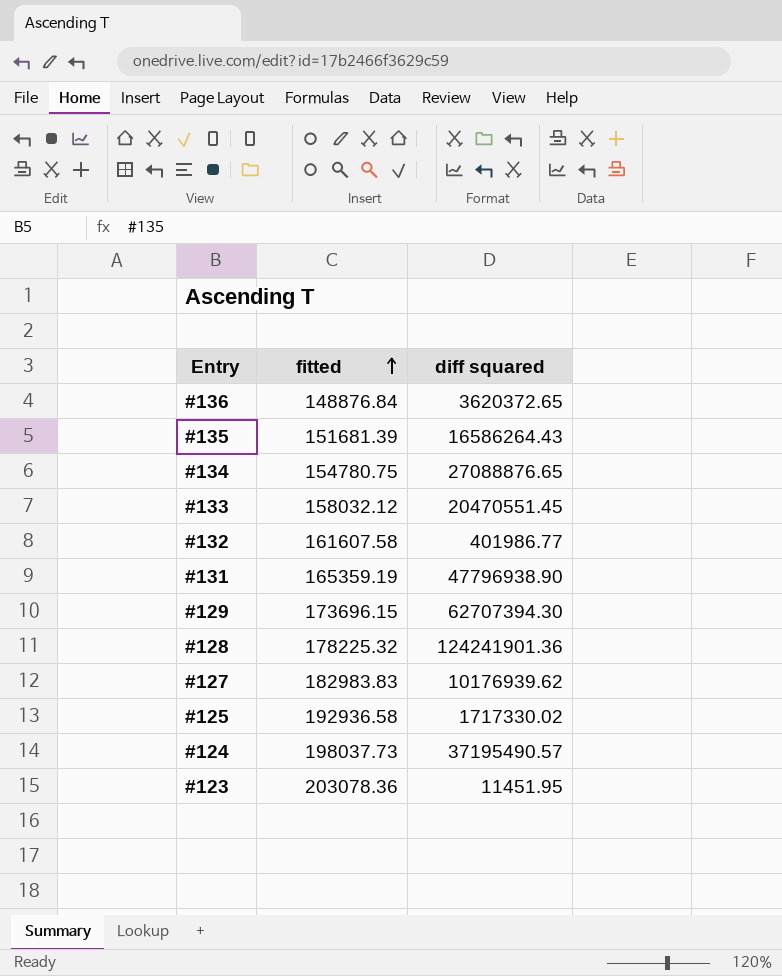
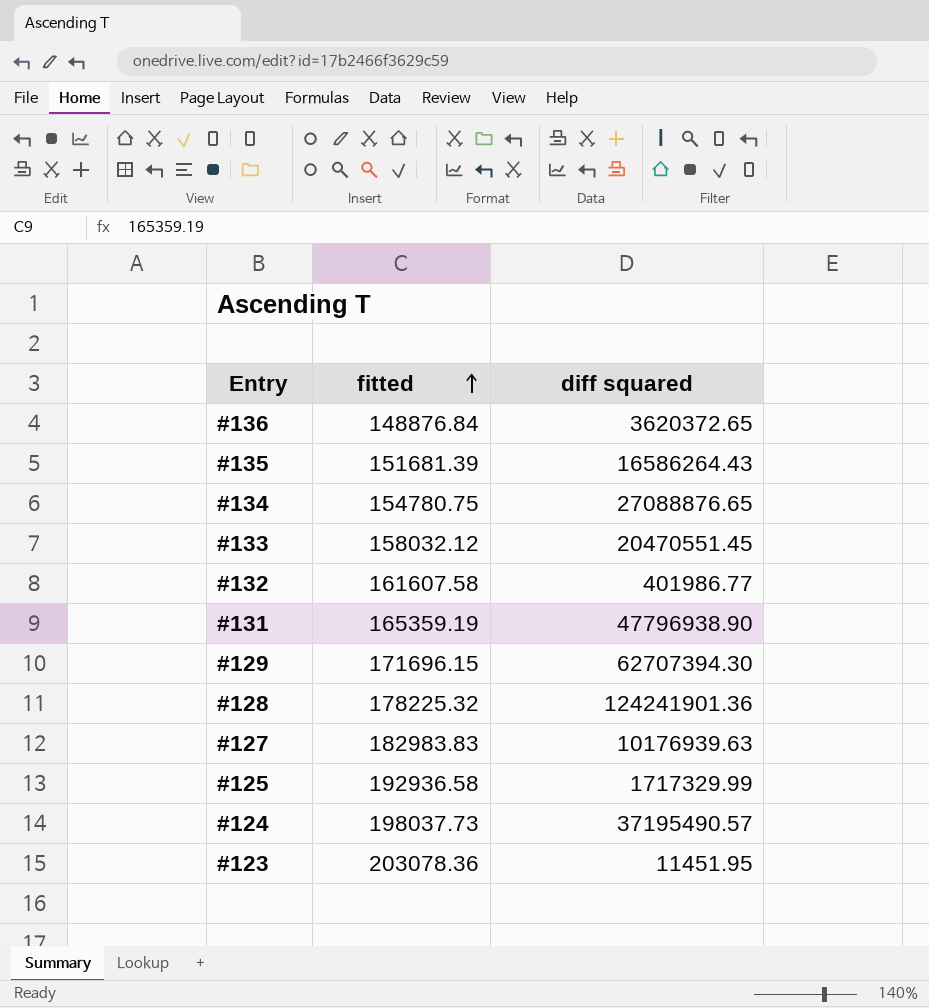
#129 | fitted: 173696.15 -> 171696.15
#127 | diff squared: 10176939.62 -> 10176939.63
#125 | diff squared: 1717330.02 -> 1717329.99

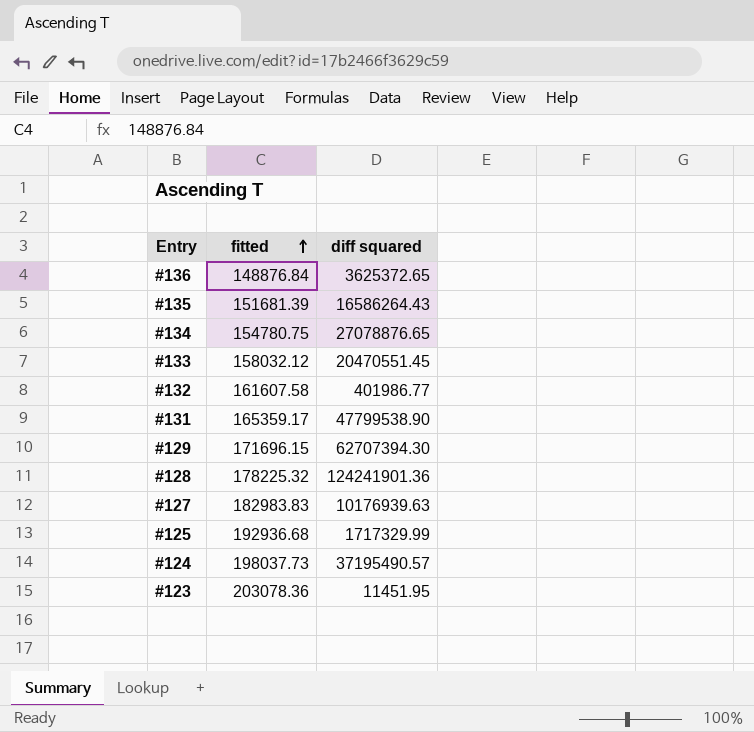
#136 | diff squared: 3620372.65 -> 3625372.65
#134 | diff squared: 27088876.65 -> 27078876.65
#131 | fitted: 165359.19 -> 165359.17
#131 | diff squared: 47796938.90 -> 47799538.90
#125 | fitted: 192936.58 -> 192936.68

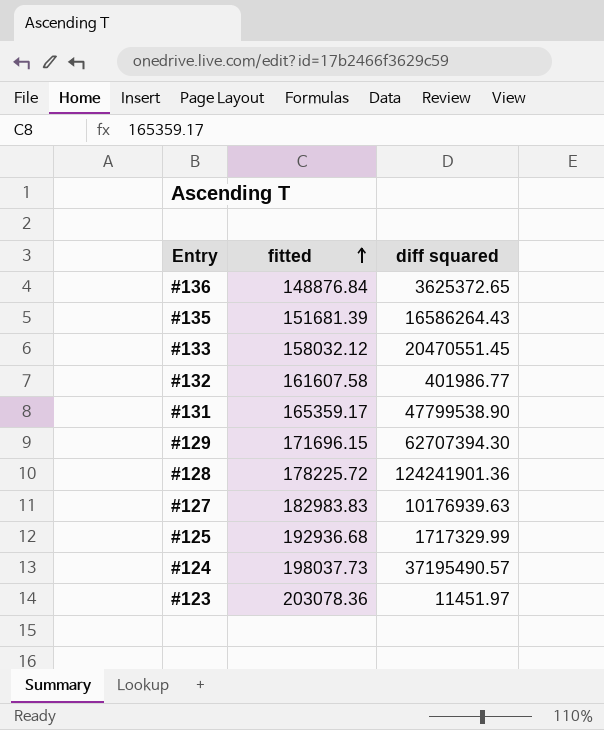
row #134: 154780.75 | 27078876.65 -> none
#128 | fitted: 178225.32 -> 178225.72
#123 | diff squared: 11451.95 -> 11451.97

